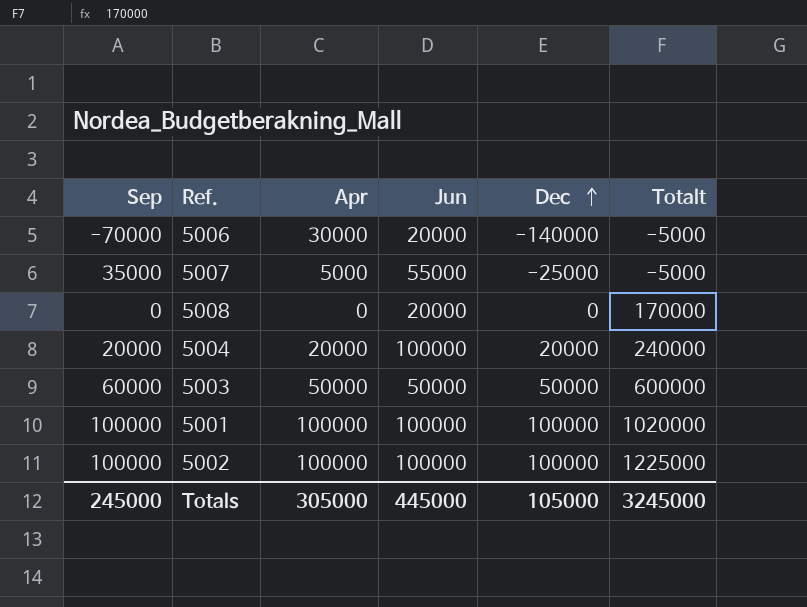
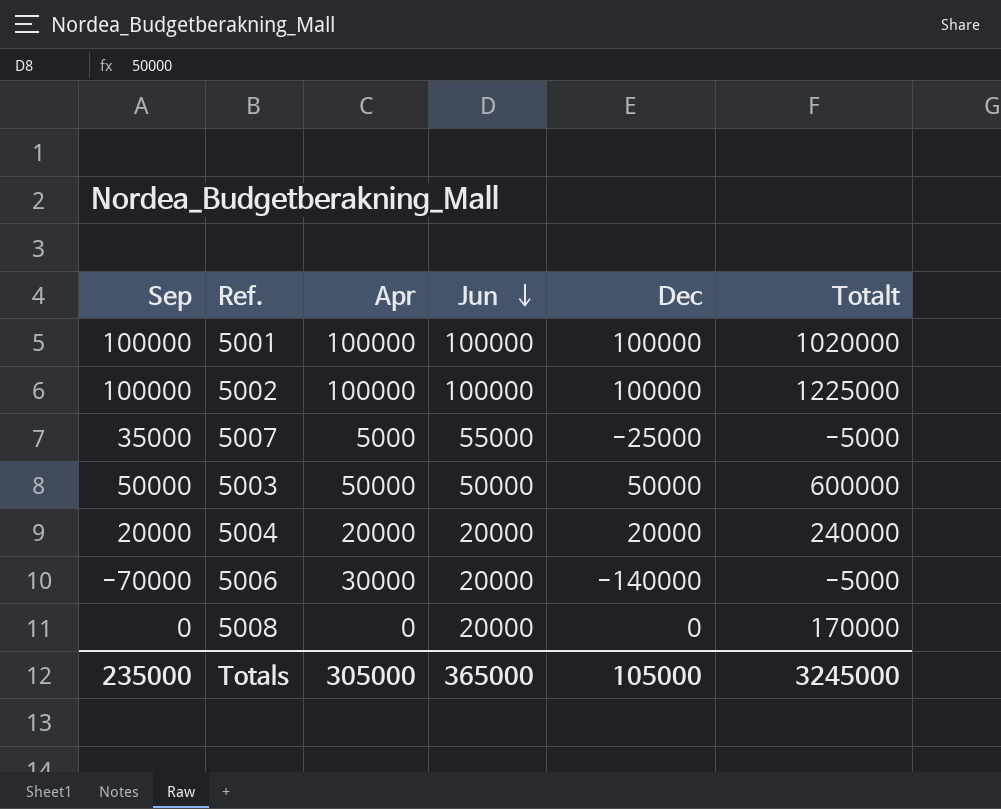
row order: Dec ascending -> Jun descending
5003 | Sep: 60000 -> 50000
5004 | Jun: 100000 -> 20000
Totals | Sep: 245000 -> 235000
Totals | Jun: 445000 -> 365000

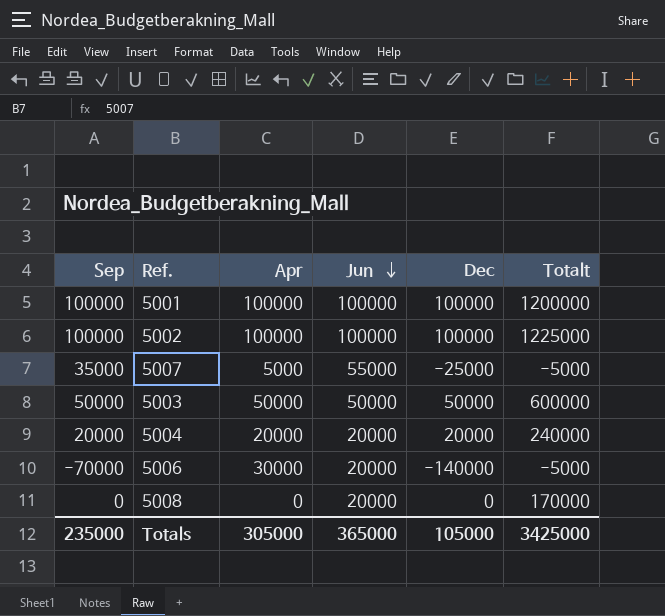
5001 | Totalt: 1020000 -> 1200000
Totals | Totalt: 3245000 -> 3425000

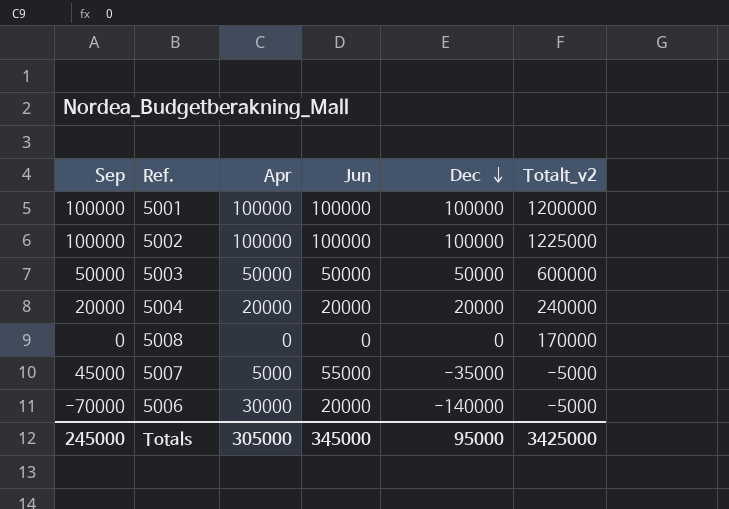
row order: Jun descending -> Dec descending
column name: Totalt -> Totalt_v2
5008 | Jun: 20000 -> 0
5007 | Sep: 35000 -> 45000
5007 | Dec: -25000 -> -35000
Totals | Sep: 235000 -> 245000
Totals | Jun: 365000 -> 345000
Totals | Dec: 105000 -> 95000

